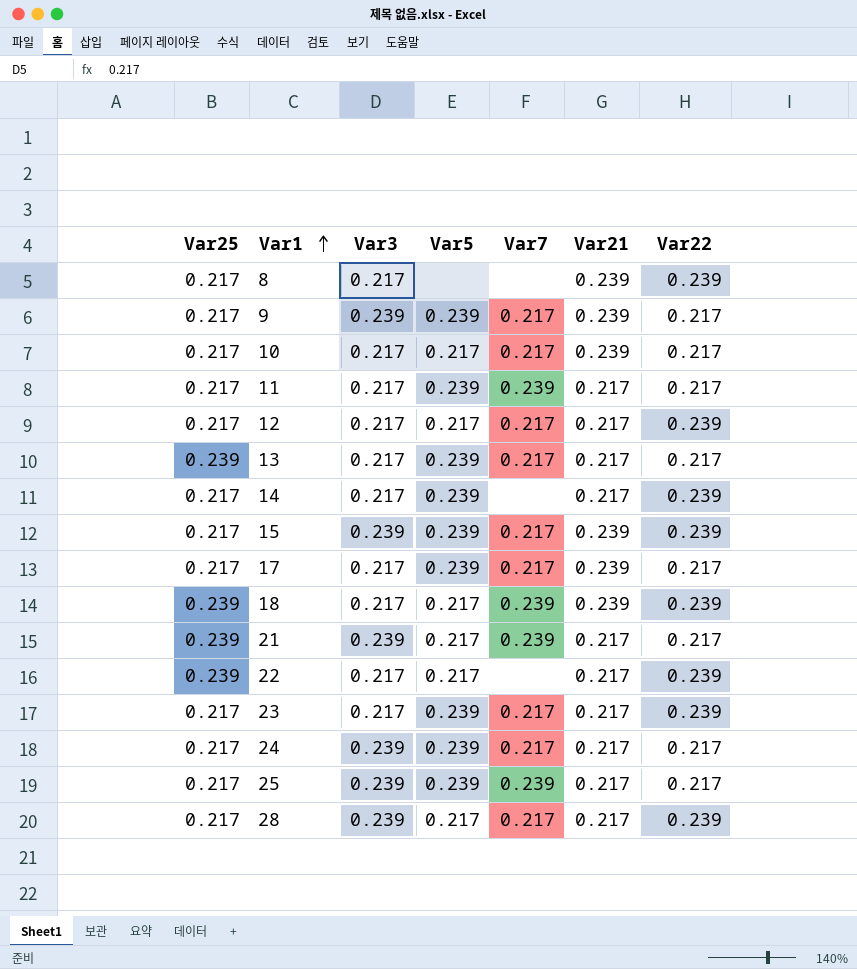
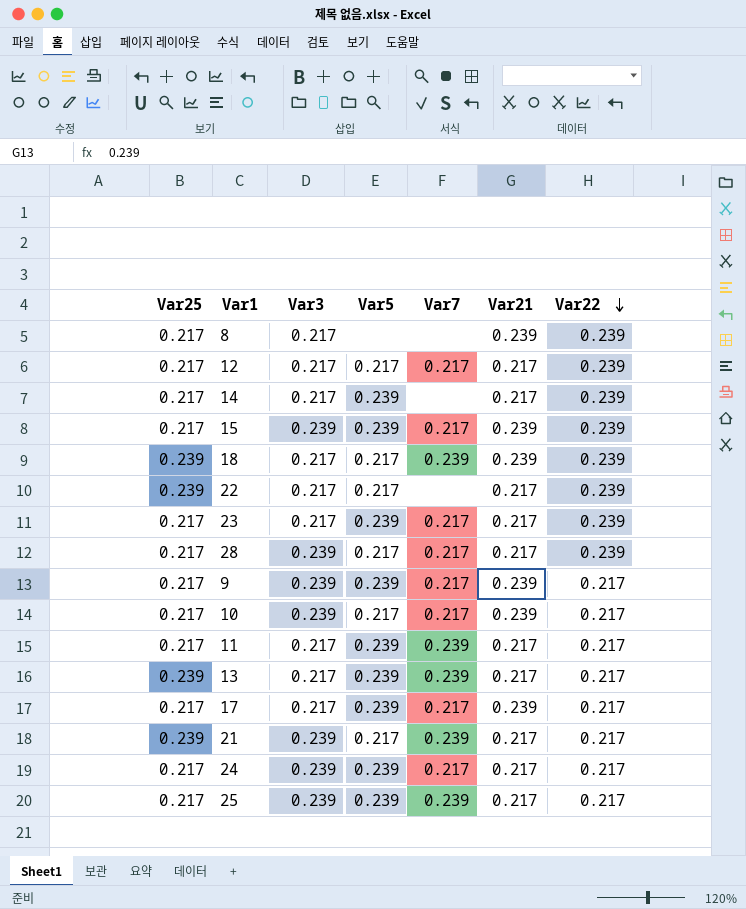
row order: Var1 ascending -> Var22 descending
10 | Var3: 0.217 -> 0.239
13 | Var7: 0.217 -> 0.239

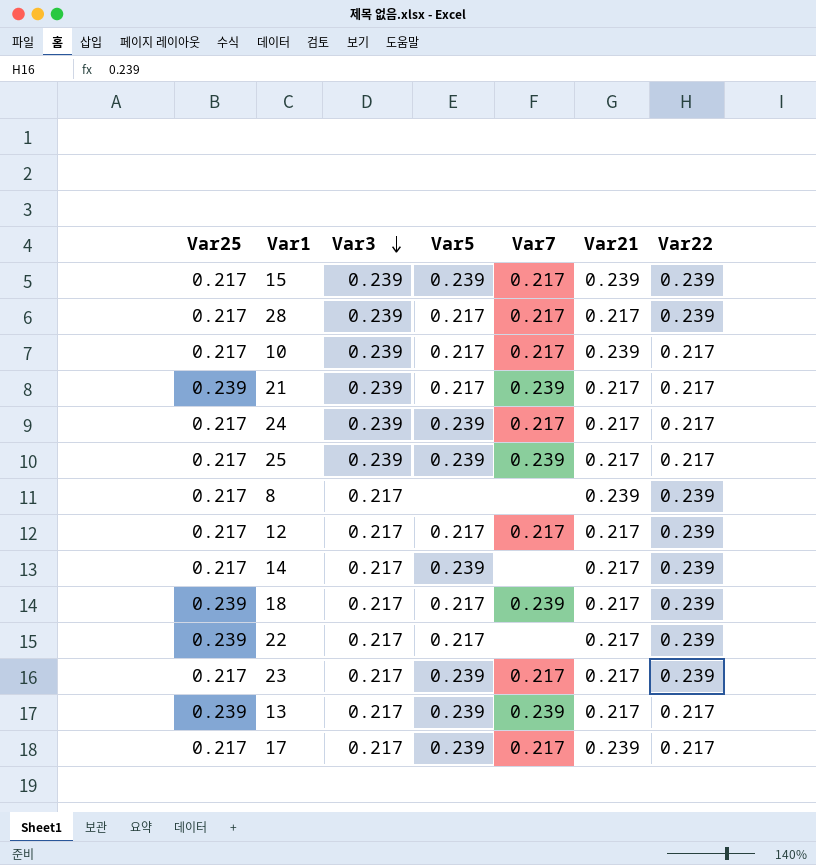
row order: Var22 descending -> Var3 descending
row 9: 0.217 | 0.239 | 0.239 | 0.217 | 0.239 | 0.217 -> none
row 11: 0.217 | 0.217 | 0.239 | 0.239 | 0.217 | 0.217 -> none
18 | Var21: 0.239 -> 0.217

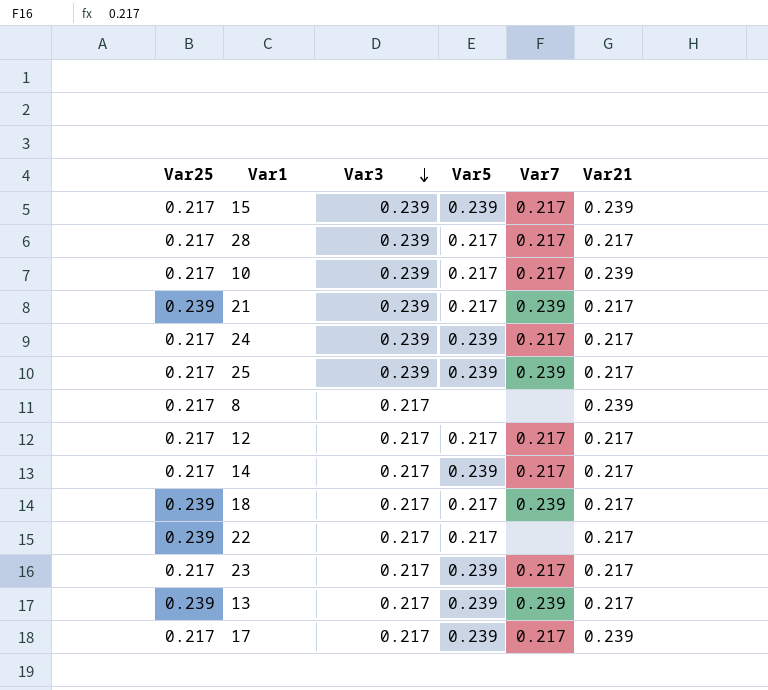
column Var22 | position: 7 -> none
14 | Var7: none -> 0.217

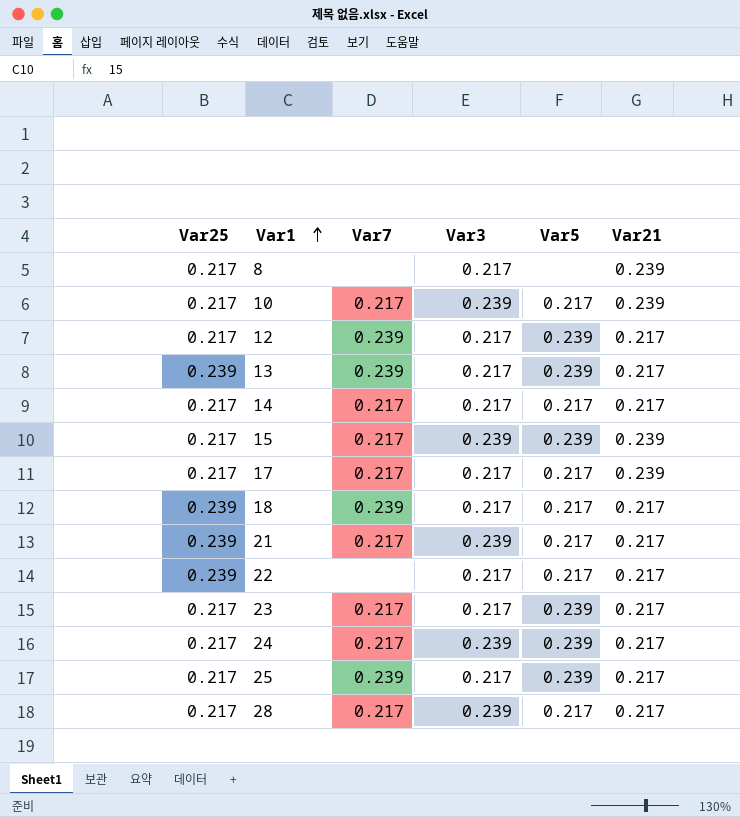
row order: Var3 descending -> Var1 ascending
column Var7 | position: 5 -> 3
12 | Var7: 0.217 -> 0.239
12 | Var5: 0.217 -> 0.239
14 | Var5: 0.239 -> 0.217
17 | Var5: 0.239 -> 0.217
21 | Var7: 0.239 -> 0.217
25 | Var3: 0.239 -> 0.217

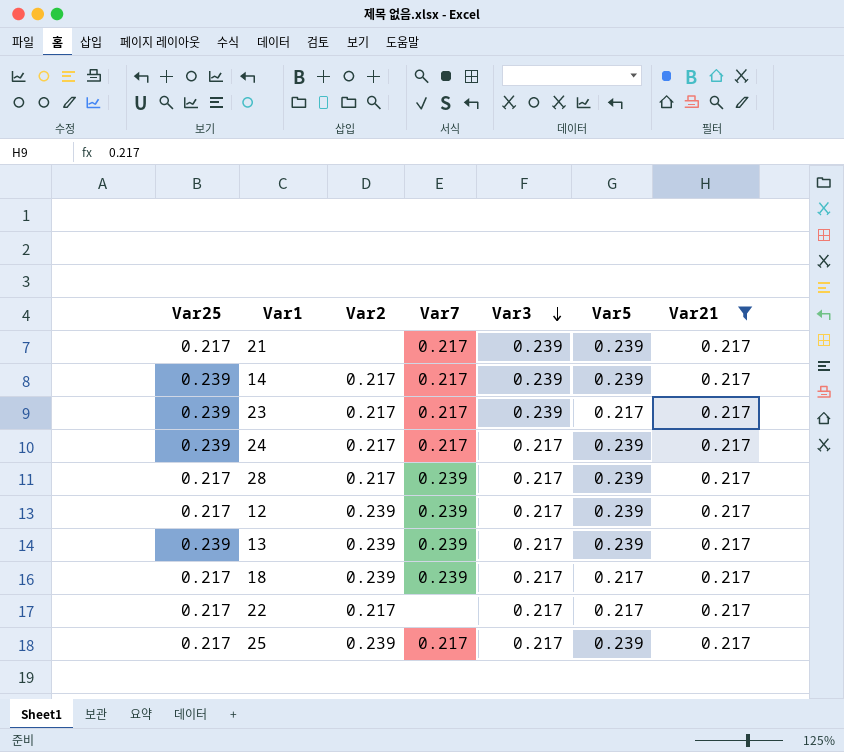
filter: none -> Var21 = 0.217
row order: Var1 ascending -> Var3 descending
column Var2 | position: none -> 3
21 | Var25: 0.239 -> 0.217
21 | Var5: 0.217 -> 0.239
14 | Var25: 0.217 -> 0.239
14 | Var3: 0.217 -> 0.239
14 | Var5: 0.217 -> 0.239
23 | Var25: 0.217 -> 0.239
23 | Var3: 0.217 -> 0.239
23 | Var5: 0.239 -> 0.217
24 | Var25: 0.217 -> 0.239
24 | Var3: 0.239 -> 0.217
28 | Var7: 0.217 -> 0.239
28 | Var3: 0.239 -> 0.217
28 | Var5: 0.217 -> 0.239
18 | Var25: 0.239 -> 0.217
22 | Var25: 0.239 -> 0.217
25 | Var7: 0.239 -> 0.217

